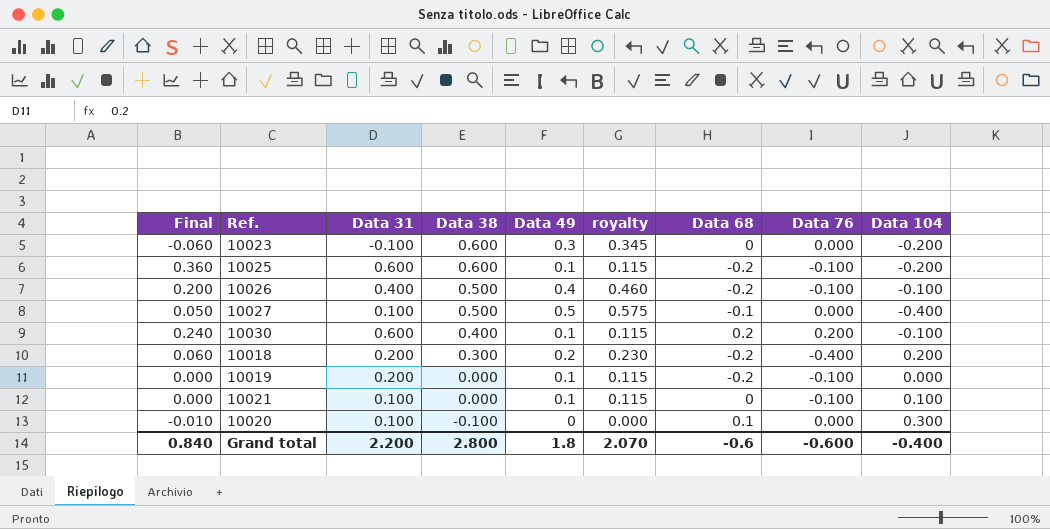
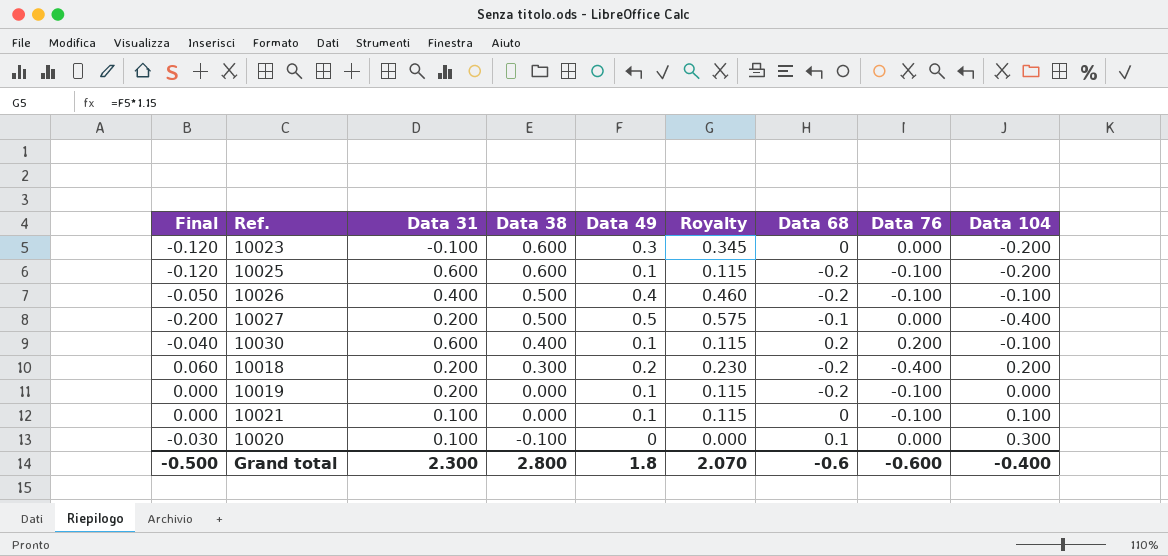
column Final | formula: [Data 31] * [Data 38] -> [Data 38] * [Data 104]
column name: royalty -> Royalty
10027 | Data 31: 0.100 -> 0.200
Grand total | Final: 0.840 -> -0.500
Grand total | Data 31: 2.200 -> 2.300

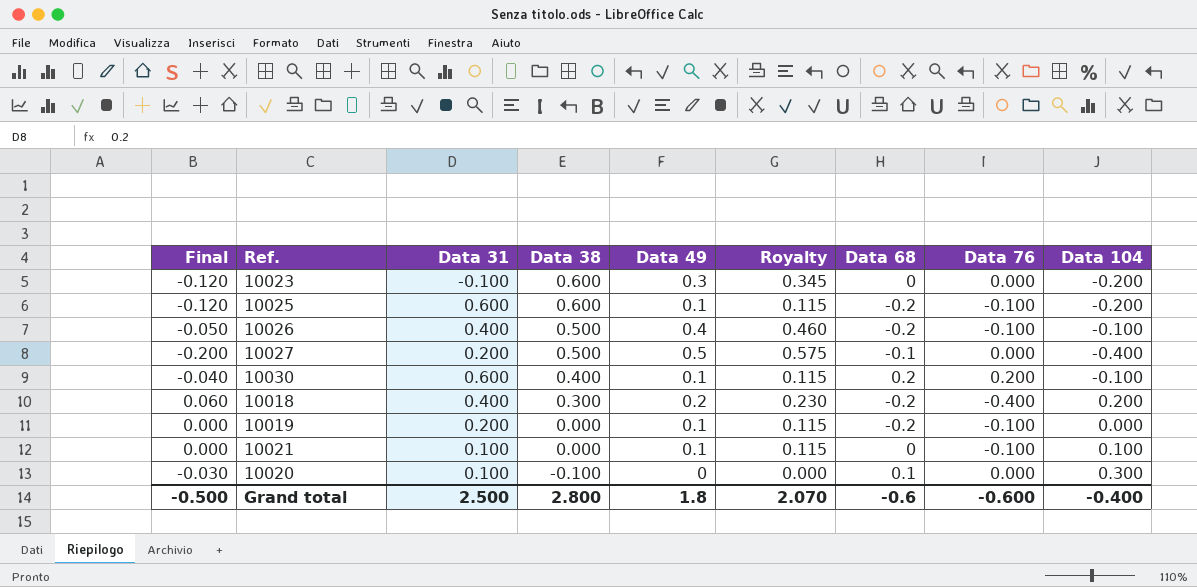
10018 | Data 31: 0.200 -> 0.400
Grand total | Data 31: 2.300 -> 2.500

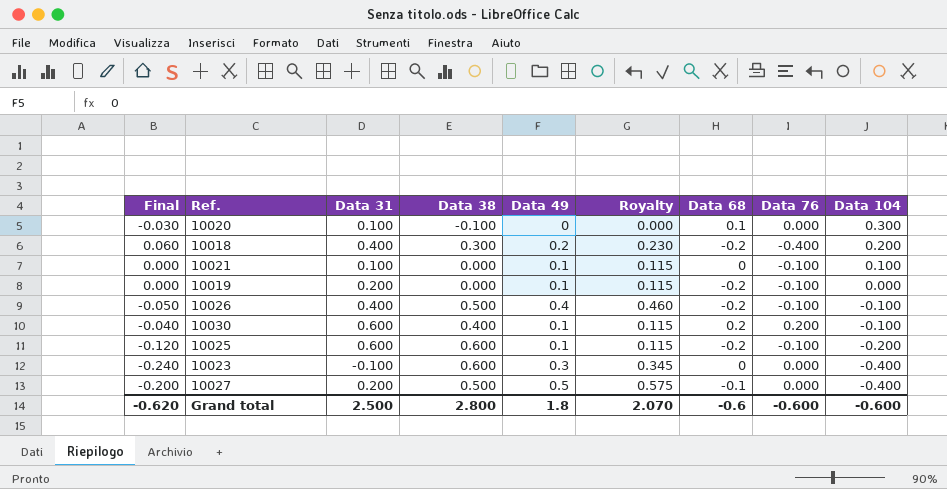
row order: Data 38 descending -> Data 104 descending
10023 | Final: -0.120 -> -0.240
10023 | Data 104: -0.200 -> -0.400
Grand total | Final: -0.500 -> -0.620
Grand total | Data 104: -0.400 -> -0.600

